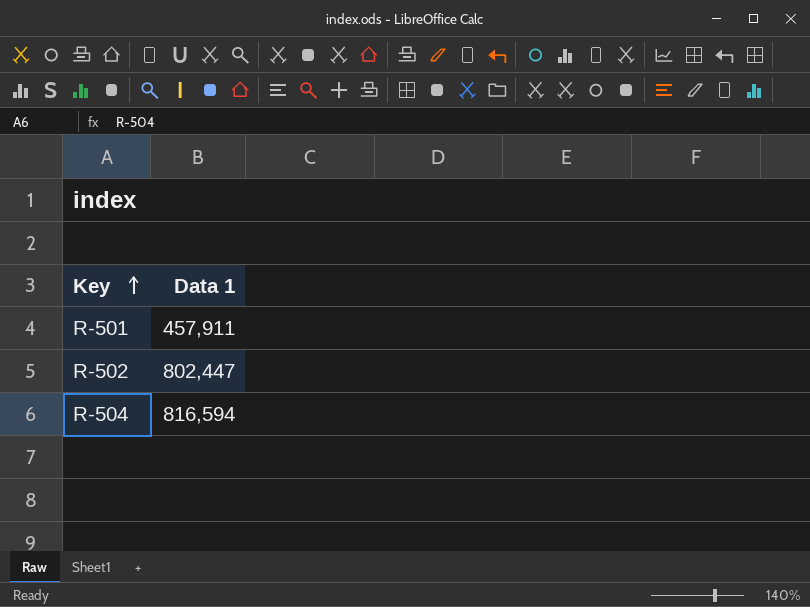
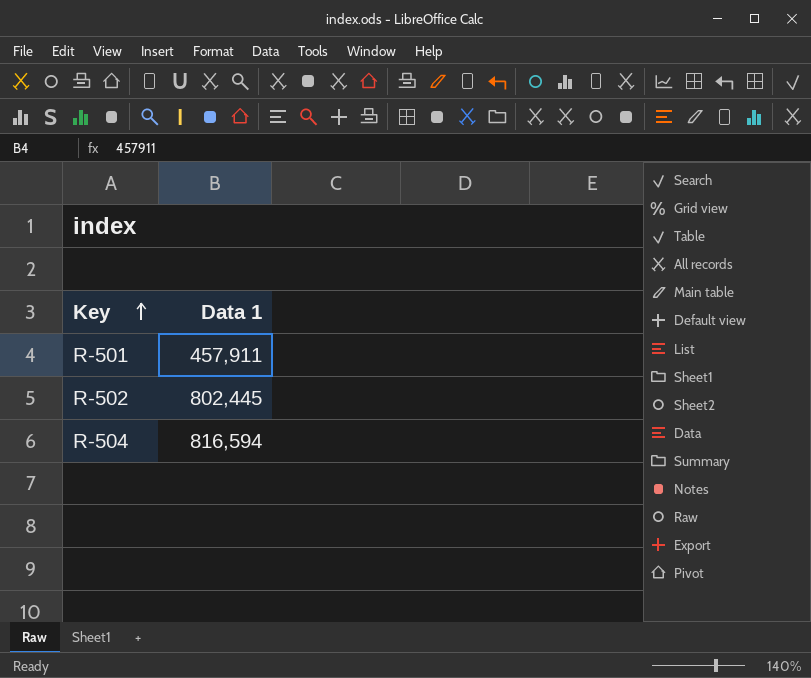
R-502 | Data 1: 802,447 -> 802,445

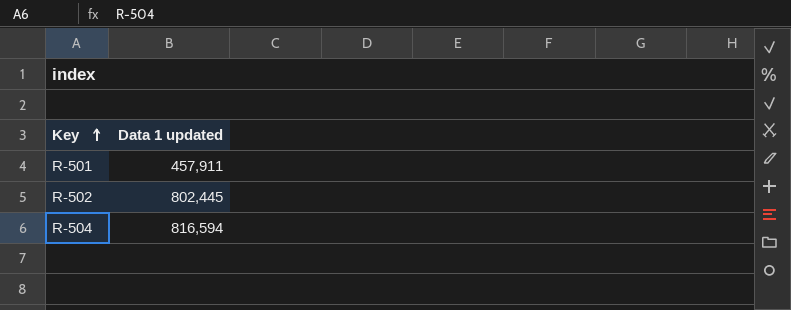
column name: Data 1 -> Data 1 updated

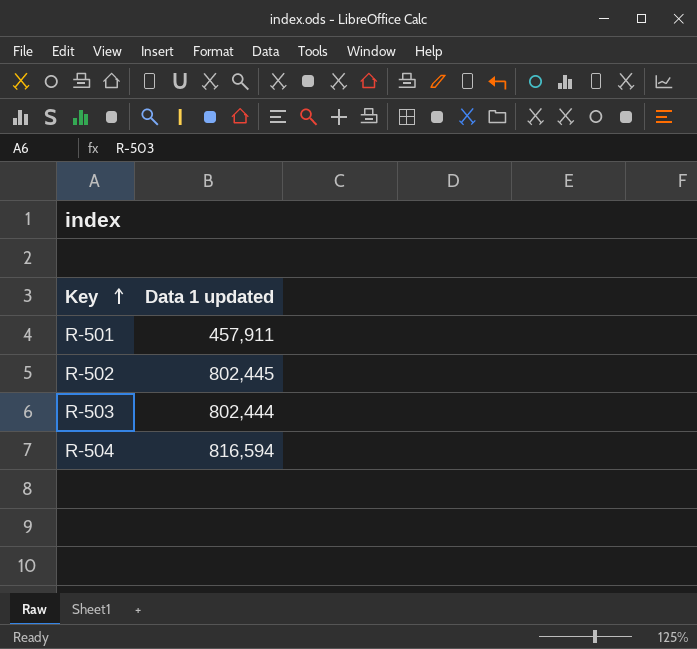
row R-503: none -> 802,444

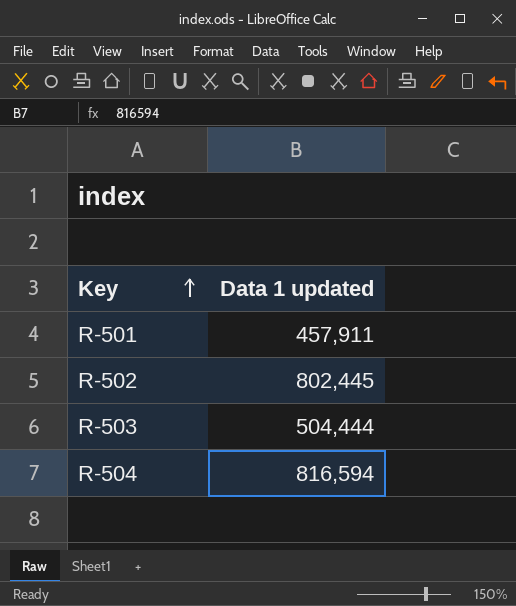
R-503 | Data 1 updated: 802,444 -> 504,444

